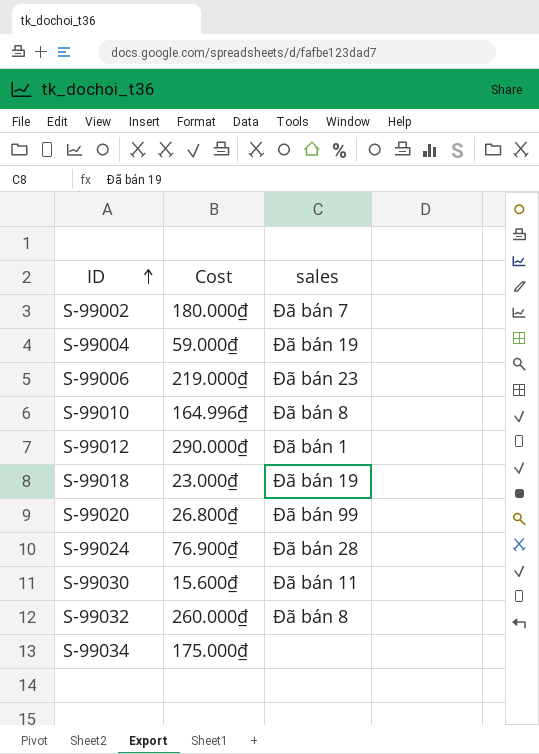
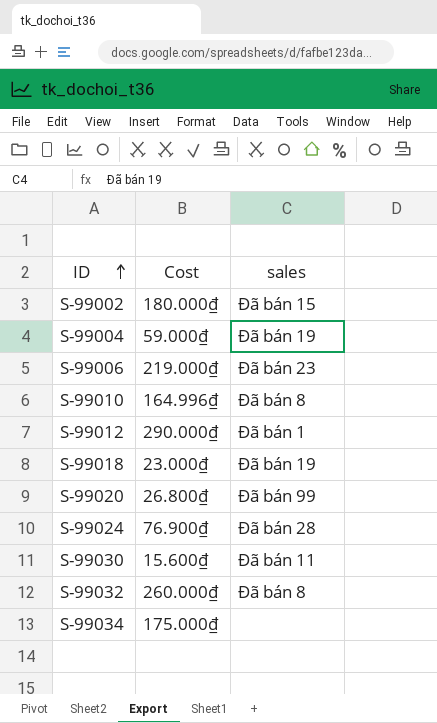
S-99002 | sales: Đã bán 7 -> Đã bán 15

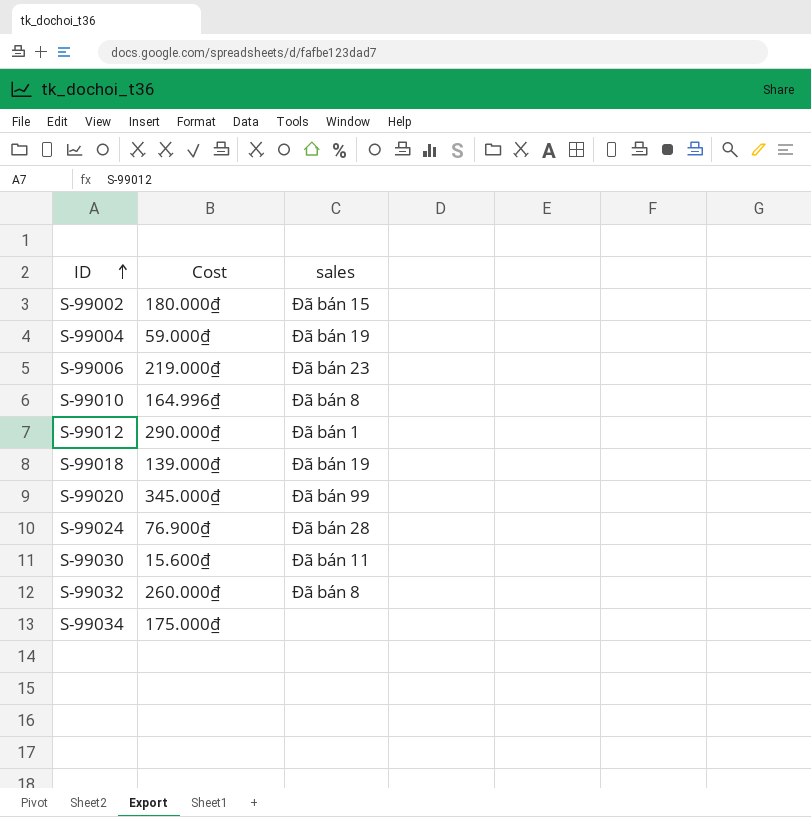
S-99018 | Cost: 23.000₫ -> 139.000₫
S-99020 | Cost: 26.800₫ -> 345.000₫

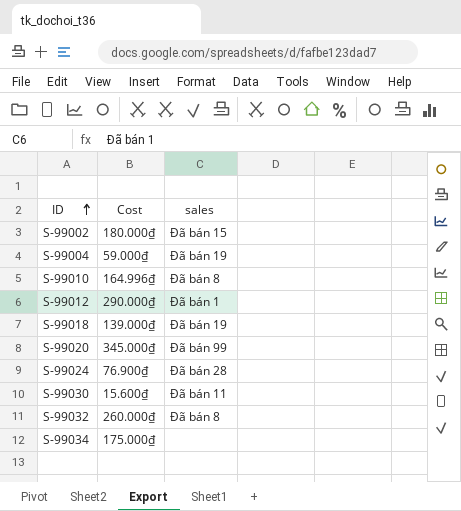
row S-99006: 219.000₫ | Đã bán 23 -> none

